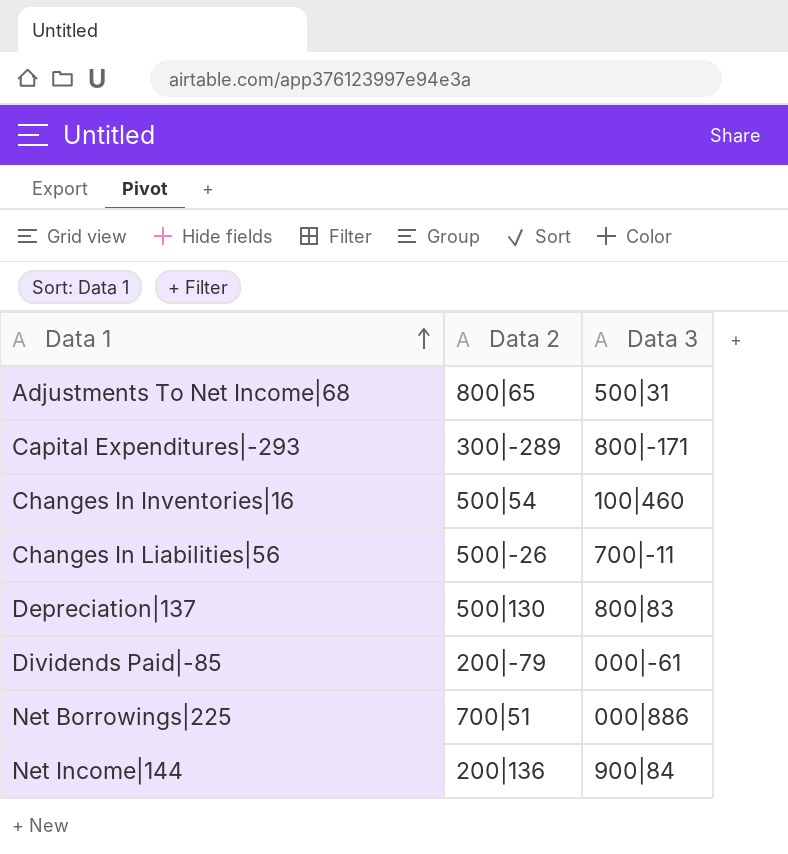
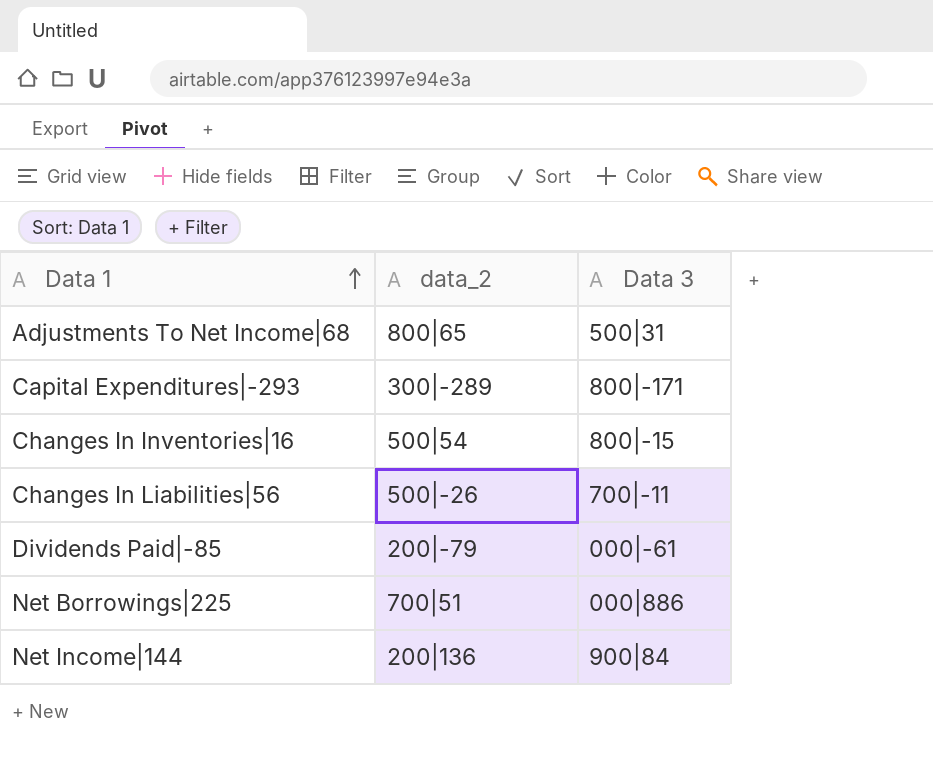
column name: Data 2 -> data_2
row Depreciation|137: 500|130 | 800|83 -> none
Changes In Inventories|16 | Data 3: 100|460 -> 800|-15

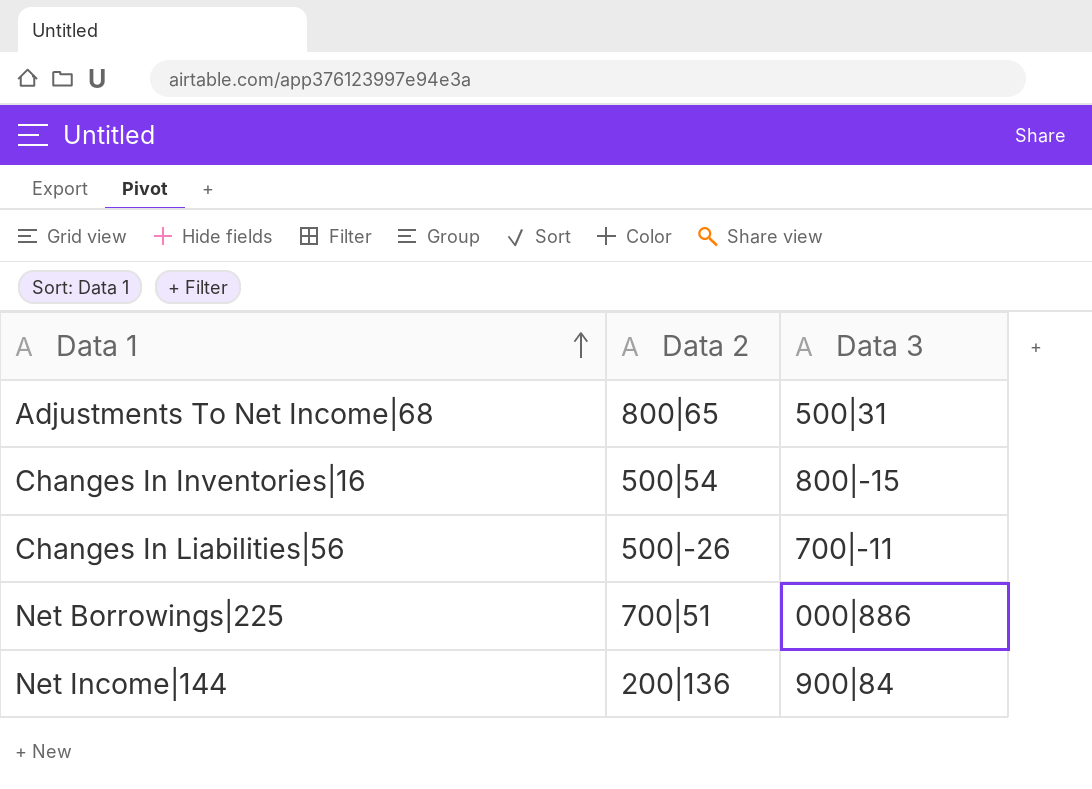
column name: data_2 -> Data 2
row Capital Expenditures|-293: 300|-289 | 800|-171 -> none
row Dividends Paid|-85: 200|-79 | 000|-61 -> none

